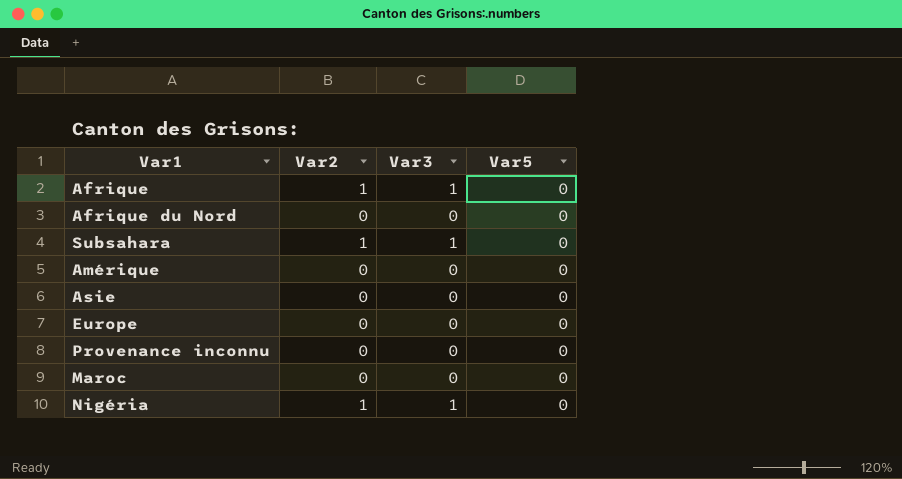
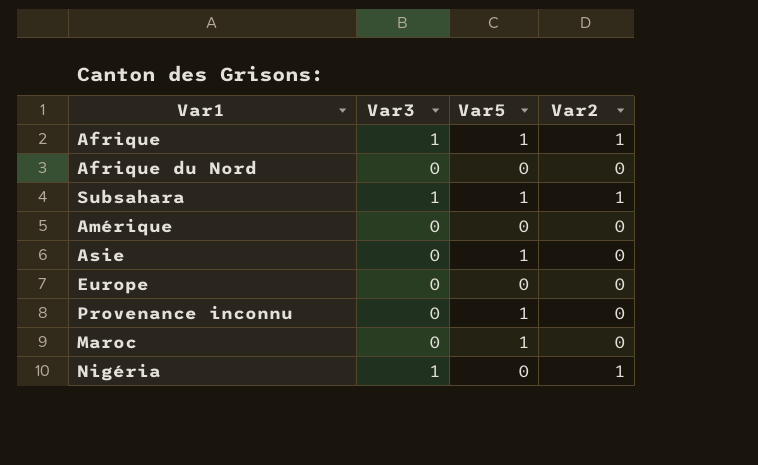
column Var2 | position: 2 -> 4
Afrique | Var5: 0 -> 1
Subsahara | Var5: 0 -> 1
Asie | Var5: 0 -> 1
Provenance inconnu | Var5: 0 -> 1
Maroc | Var5: 0 -> 1

